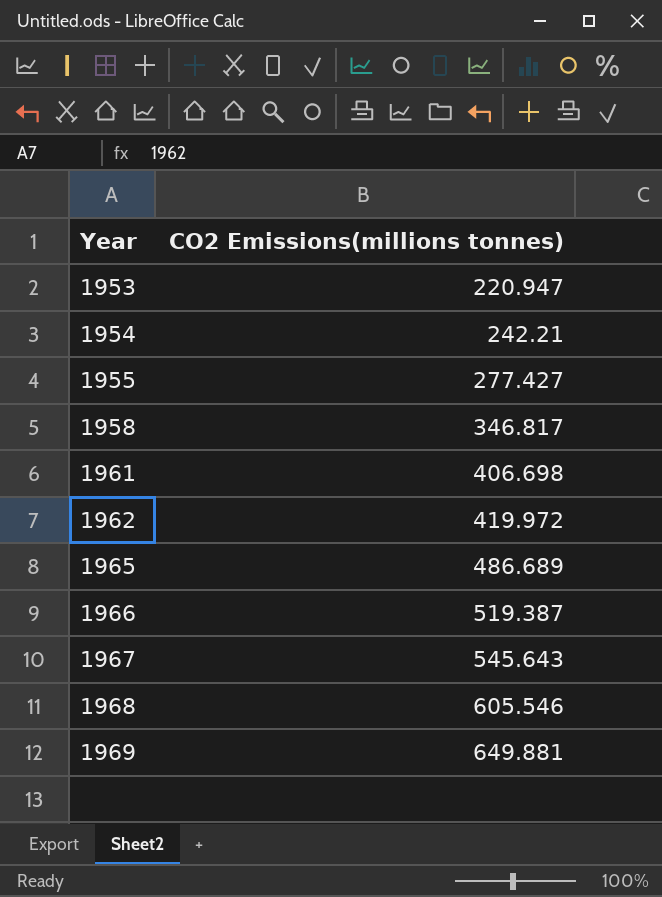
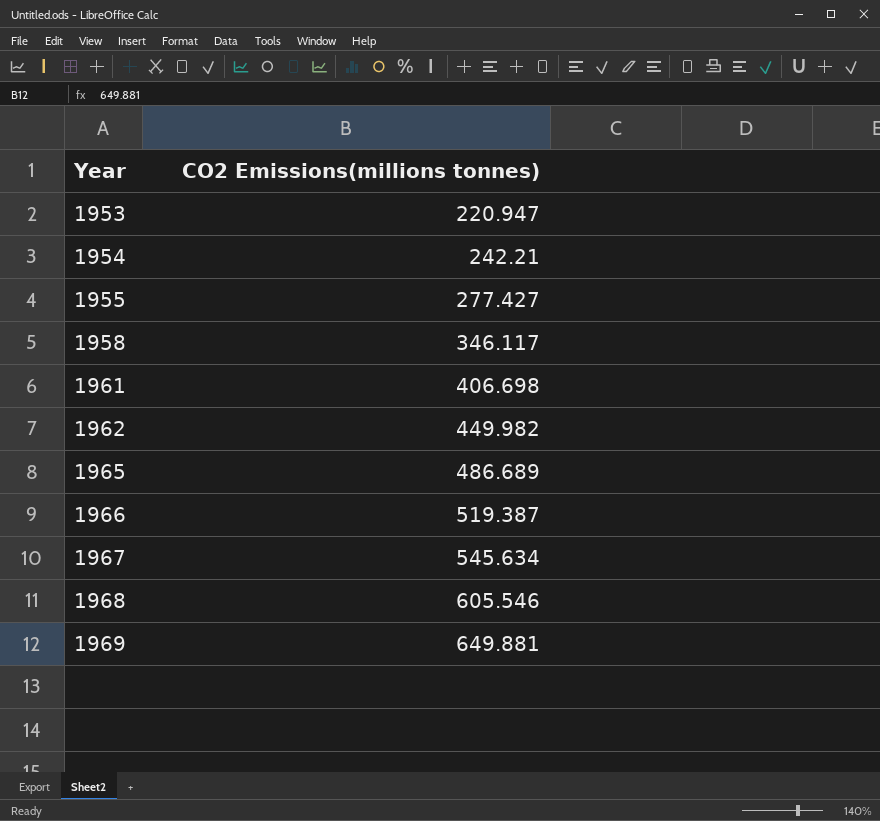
1958 | CO2 Emissions(millions tonnes): 346.817 -> 346.117
1962 | CO2 Emissions(millions tonnes): 419.972 -> 449.982
1967 | CO2 Emissions(millions tonnes): 545.643 -> 545.634

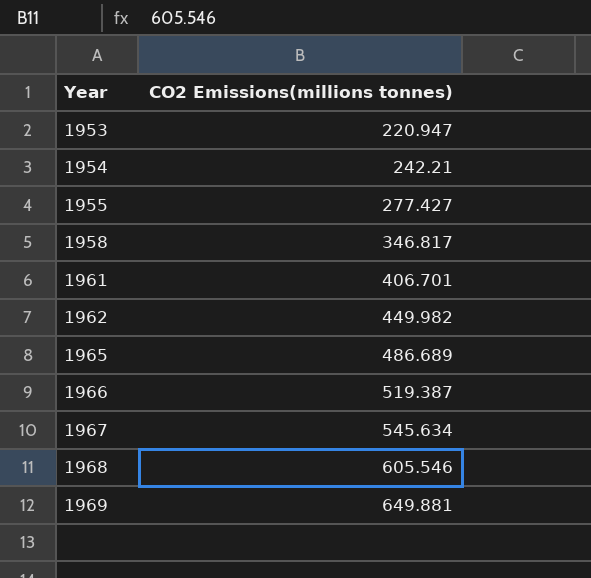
1958 | CO2 Emissions(millions tonnes): 346.117 -> 346.817
1961 | CO2 Emissions(millions tonnes): 406.698 -> 406.701

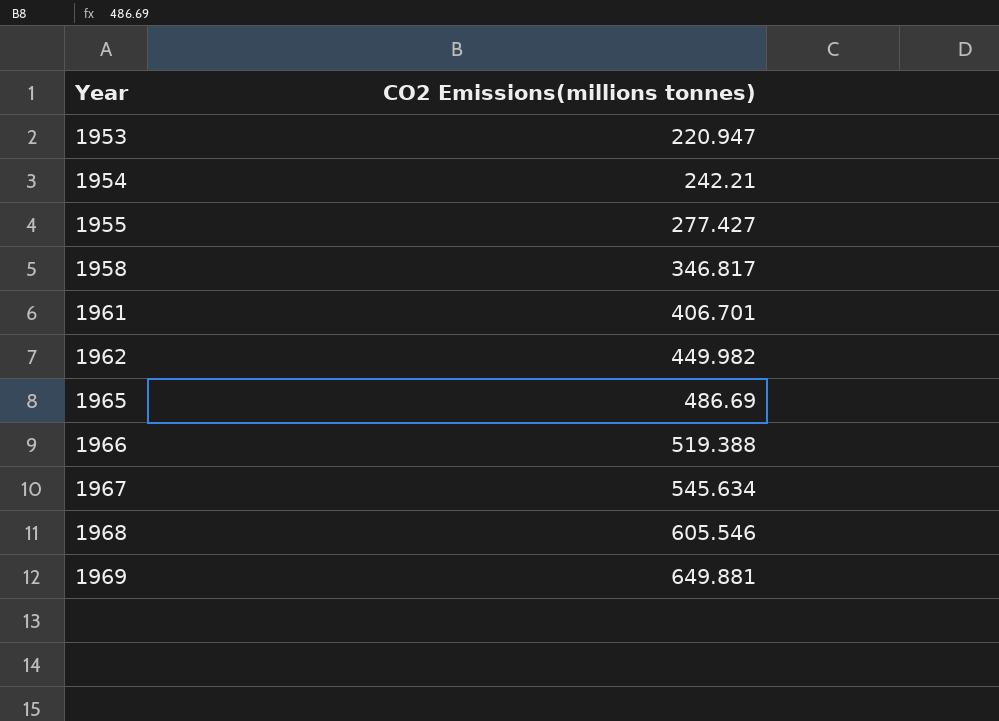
1965 | CO2 Emissions(millions tonnes): 486.689 -> 486.69
1966 | CO2 Emissions(millions tonnes): 519.387 -> 519.388

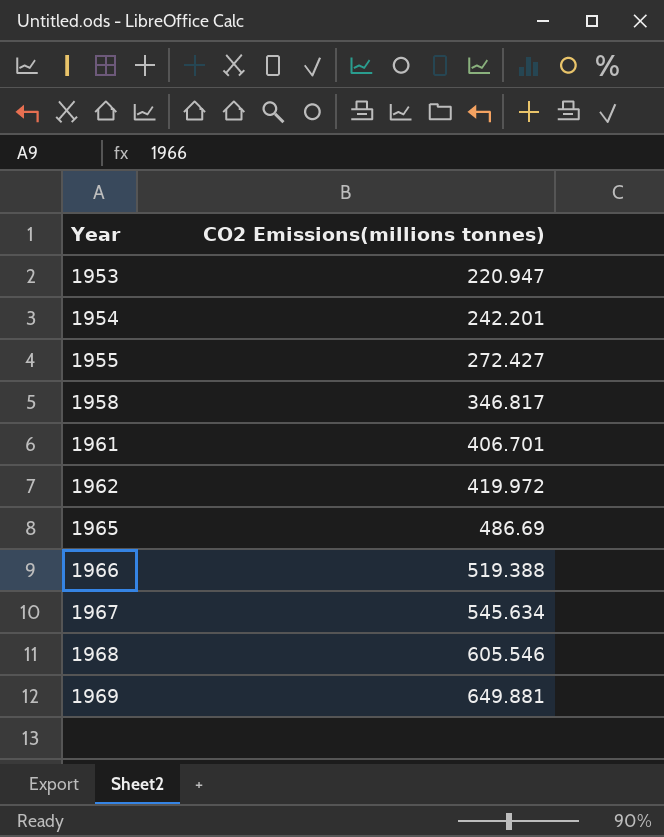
1954 | CO2 Emissions(millions tonnes): 242.21 -> 242.201
1955 | CO2 Emissions(millions tonnes): 277.427 -> 272.427
1962 | CO2 Emissions(millions tonnes): 449.982 -> 419.972

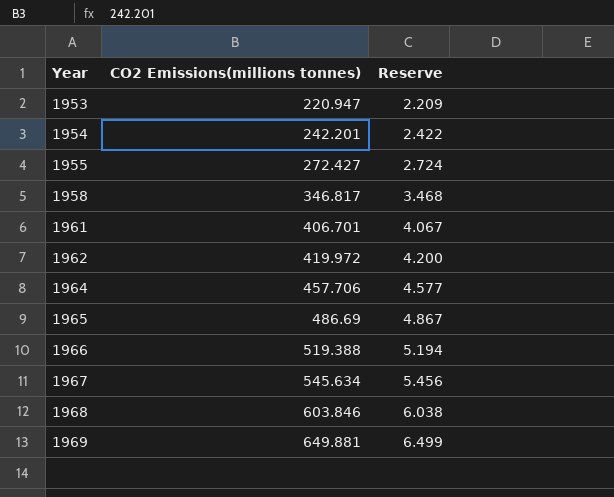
column Reserve | formula: none -> [CO2 Emissions(millions tonnes)] * 0.01
row 1964: none -> 457.706 | 4.577
1968 | CO2 Emissions(millions tonnes): 605.546 -> 603.846

